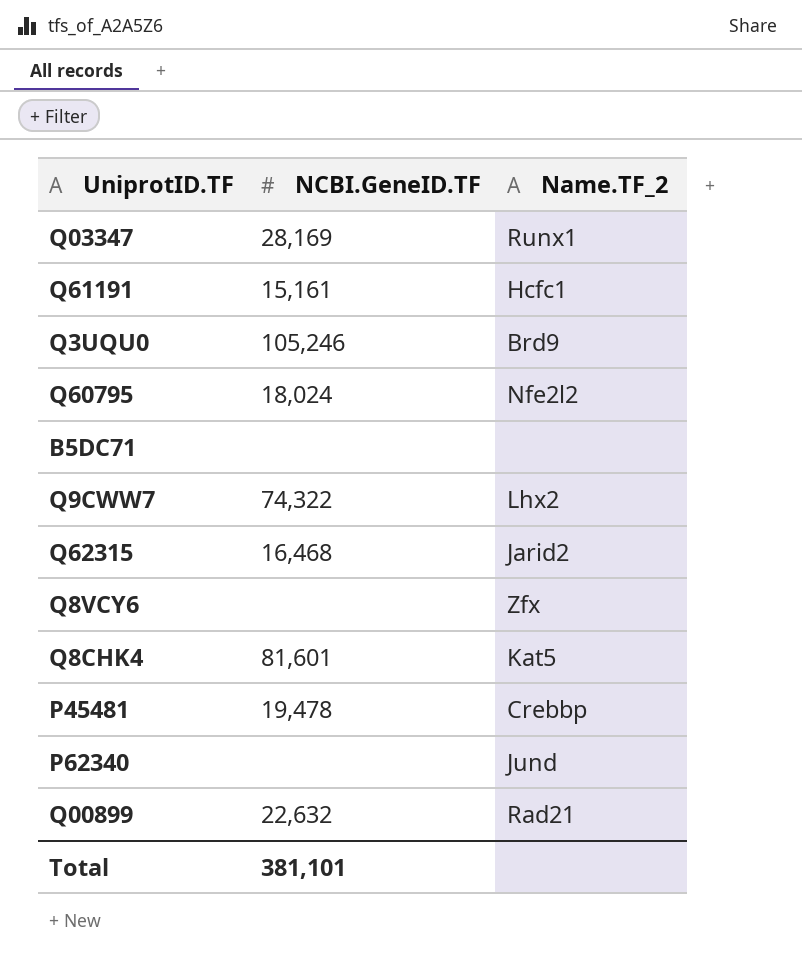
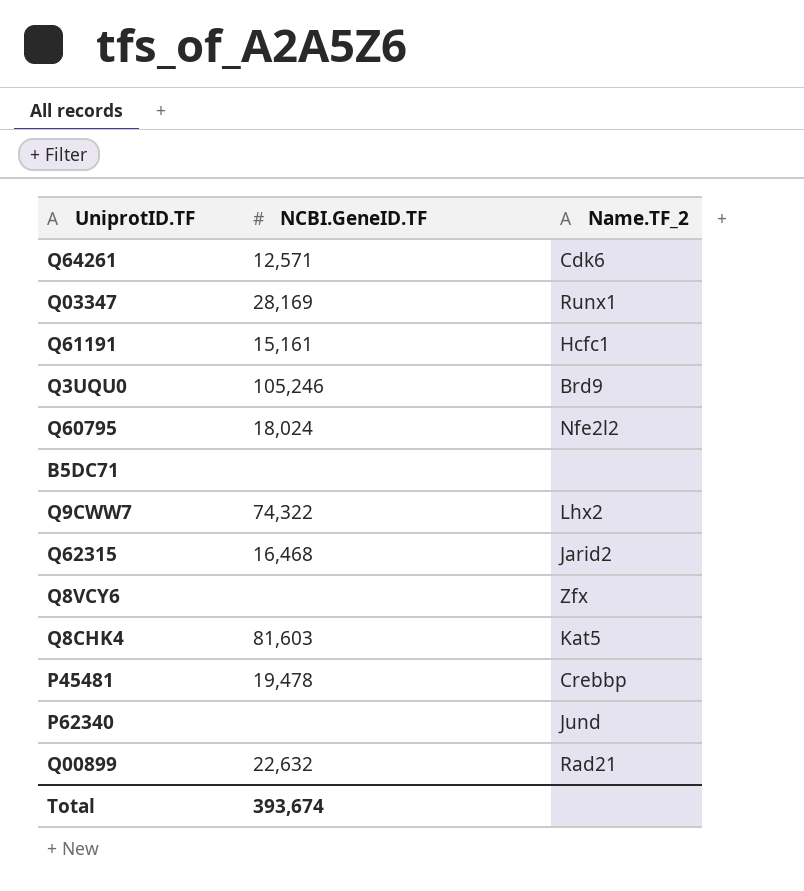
row Q64261: none -> 12,571 | Cdk6
Q8CHK4 | NCBI.GeneID.TF: 81,601 -> 81,603
Total | NCBI.GeneID.TF: 381,101 -> 393,674

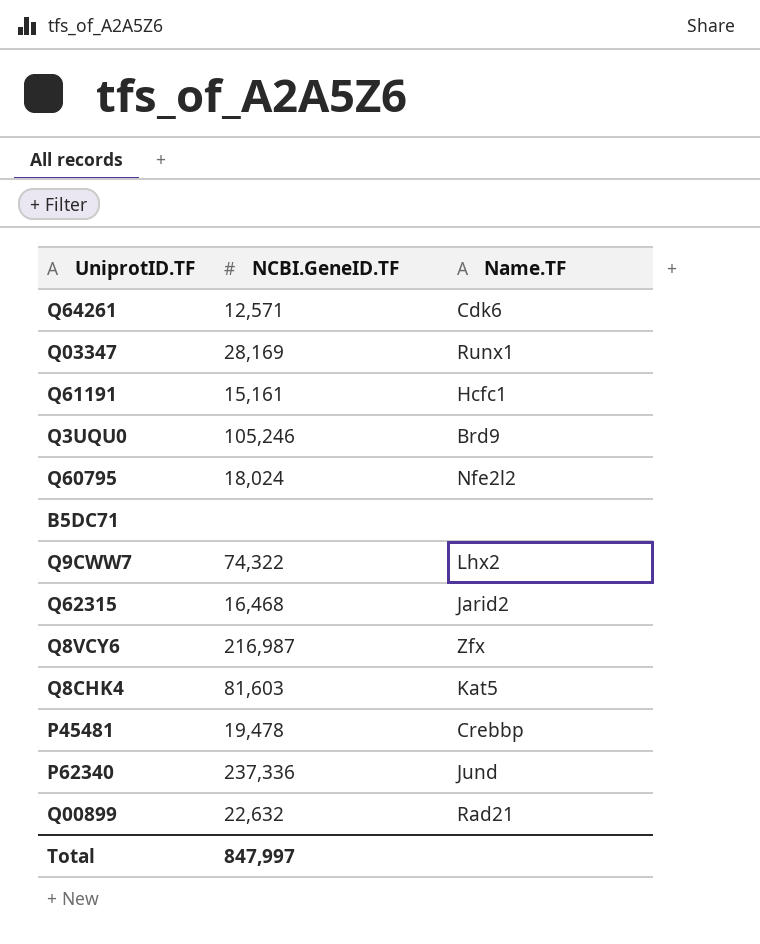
column name: Name.TF_2 -> Name.TF
Q8VCY6 | NCBI.GeneID.TF: none -> 216,987
P62340 | NCBI.GeneID.TF: none -> 237,336
Total | NCBI.GeneID.TF: 393,674 -> 847,997

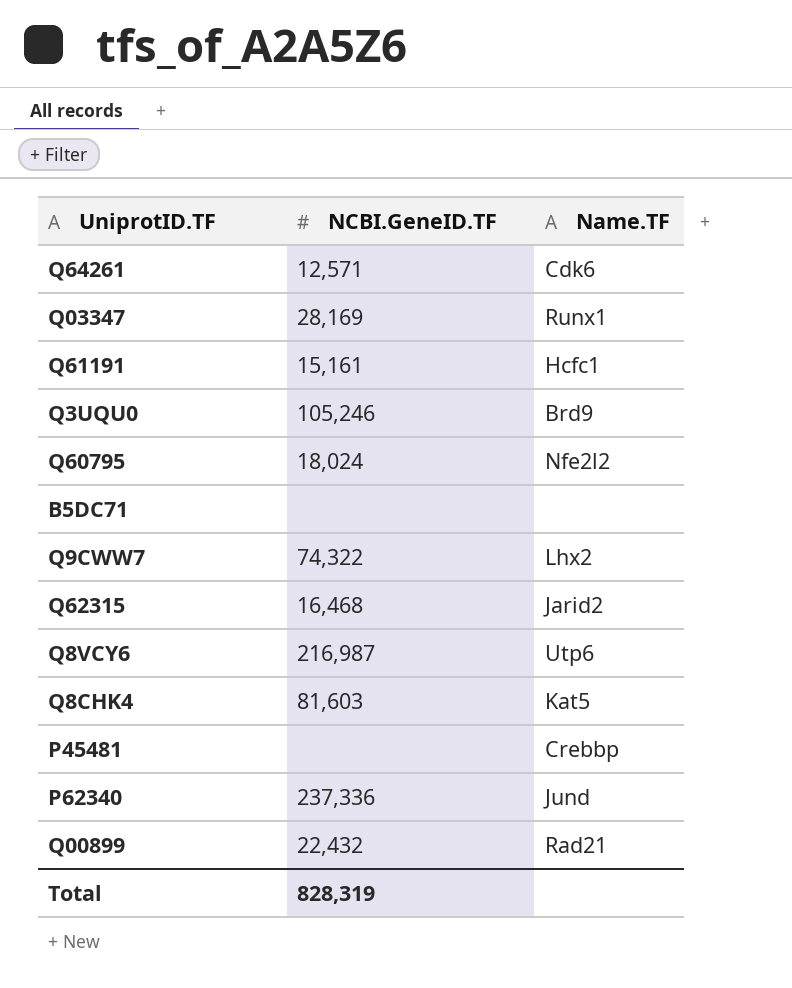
Q8VCY6 | Name.TF: Zfx -> Utp6
P45481 | NCBI.GeneID.TF: 19,478 -> none
Q00899 | NCBI.GeneID.TF: 22,632 -> 22,432
Total | NCBI.GeneID.TF: 847,997 -> 828,319

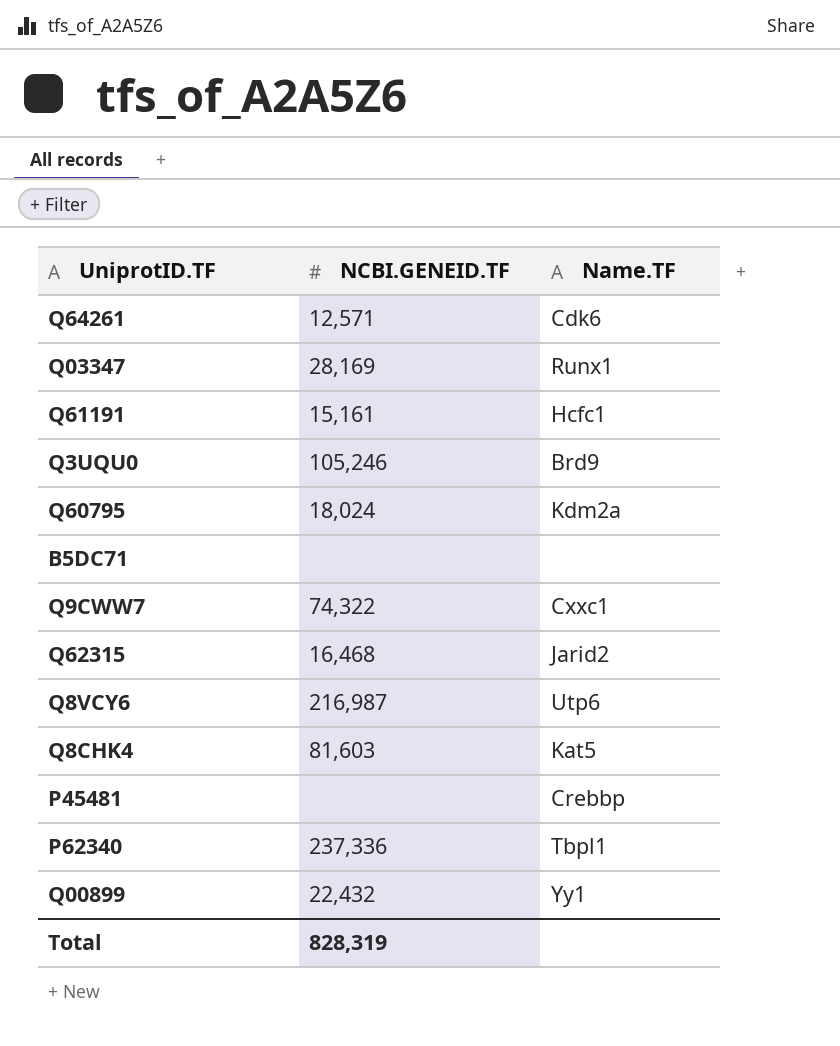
column name: NCBI.GeneID.TF -> NCBI.GENEID.TF
Q60795 | Name.TF: Nfe2l2 -> Kdm2a
Q9CWW7 | Name.TF: Lhx2 -> Cxxc1
P62340 | Name.TF: Jund -> Tbpl1
Q00899 | Name.TF: Rad21 -> Yy1

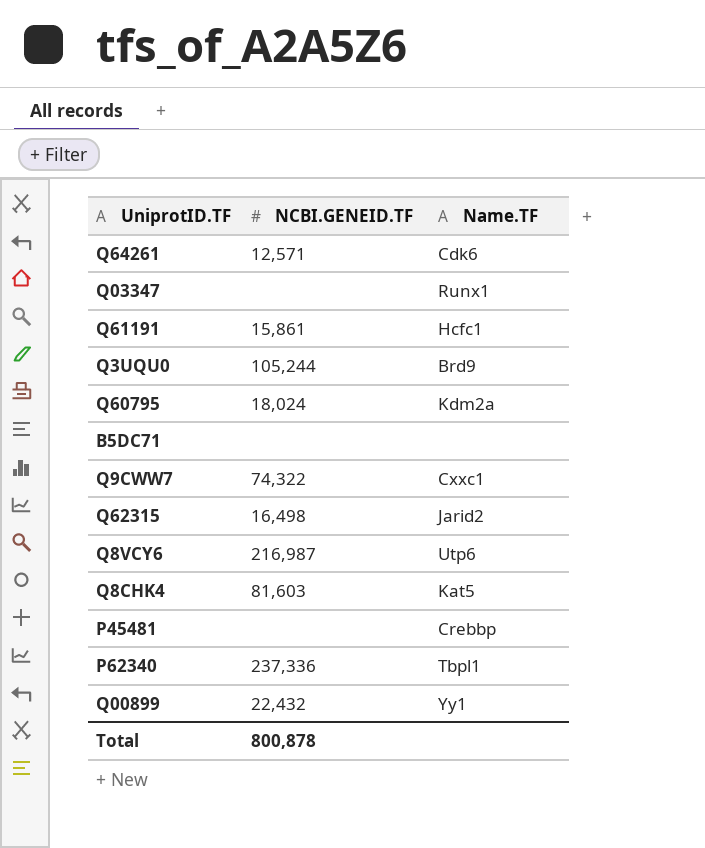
Q03347 | NCBI.GENEID.TF: 28,169 -> none
Q61191 | NCBI.GENEID.TF: 15,161 -> 15,861
Q3UQU0 | NCBI.GENEID.TF: 105,246 -> 105,244
Q62315 | NCBI.GENEID.TF: 16,468 -> 16,498
Total | NCBI.GENEID.TF: 828,319 -> 800,878

